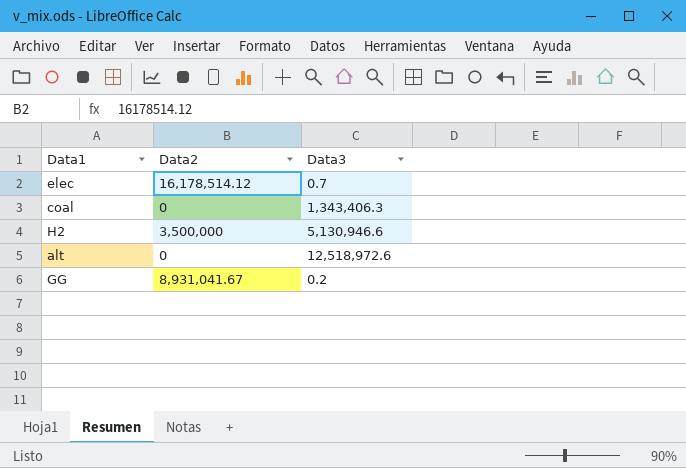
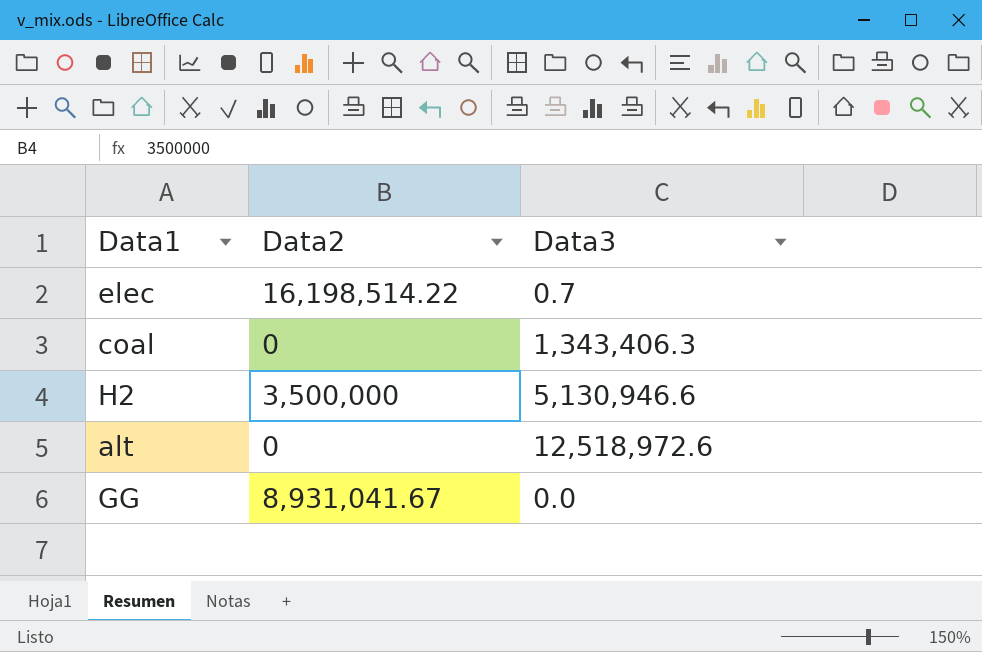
elec | Data2: 16,178,514.12 -> 16,198,514.22
GG | Data3: 0.2 -> 0.0

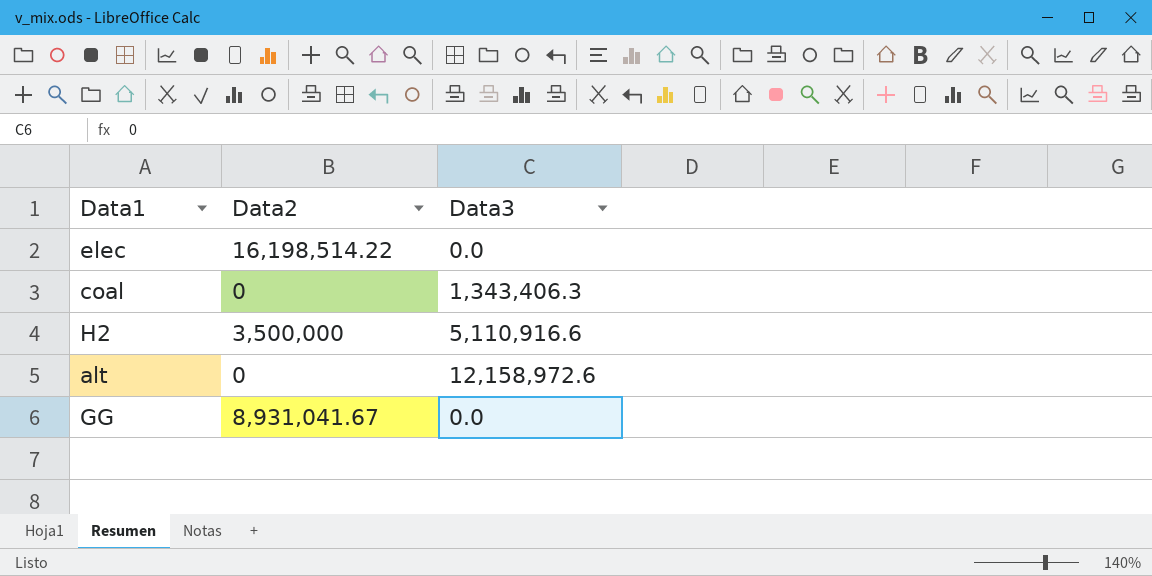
elec | Data3: 0.7 -> 0.0
H2 | Data3: 5,130,946.6 -> 5,110,916.6
alt | Data3: 12,518,972.6 -> 12,158,972.6

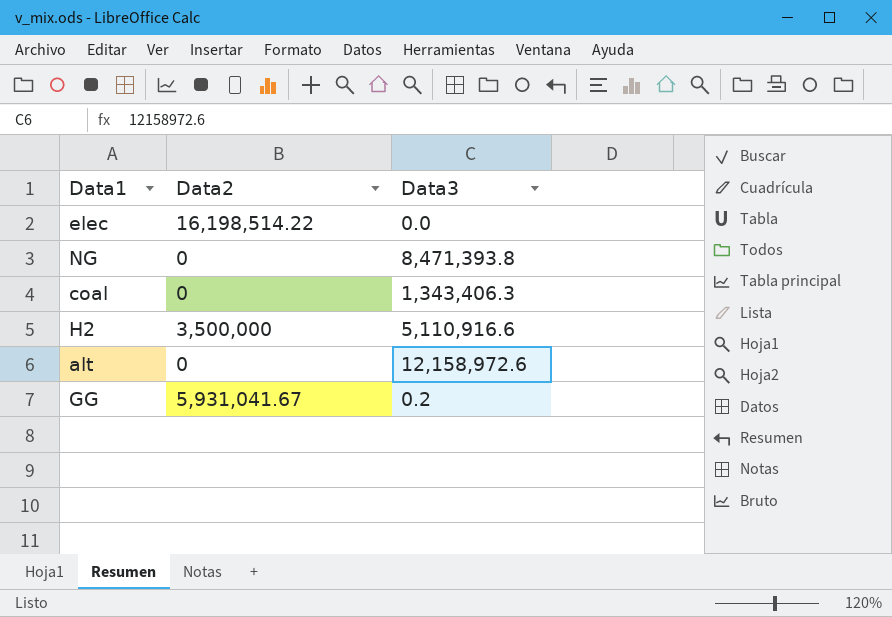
row NG: none -> 0 | 8,471,393.8
GG | Data2: 8,931,041.67 -> 5,931,041.67
GG | Data3: 0.0 -> 0.2

